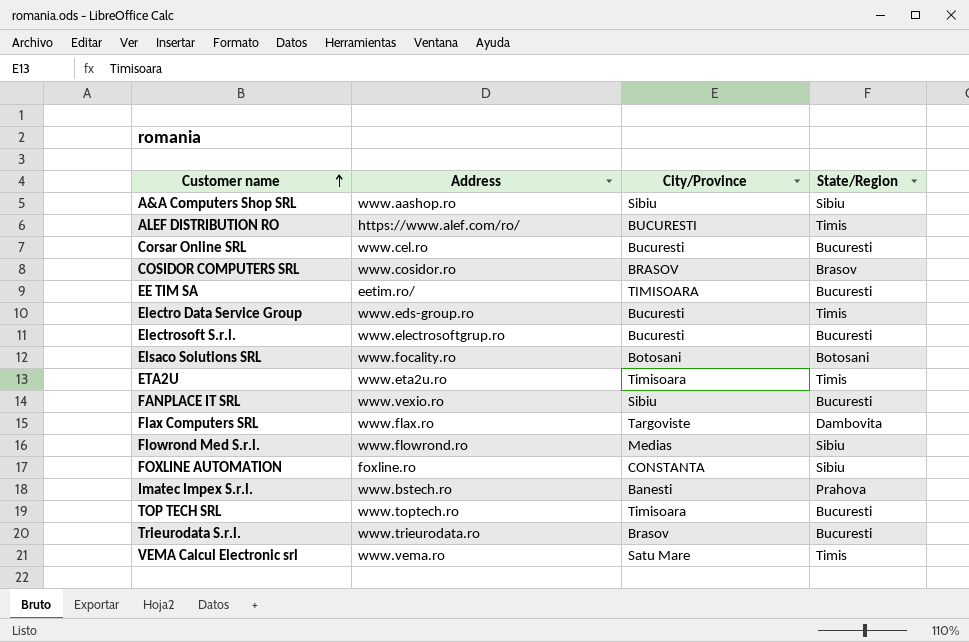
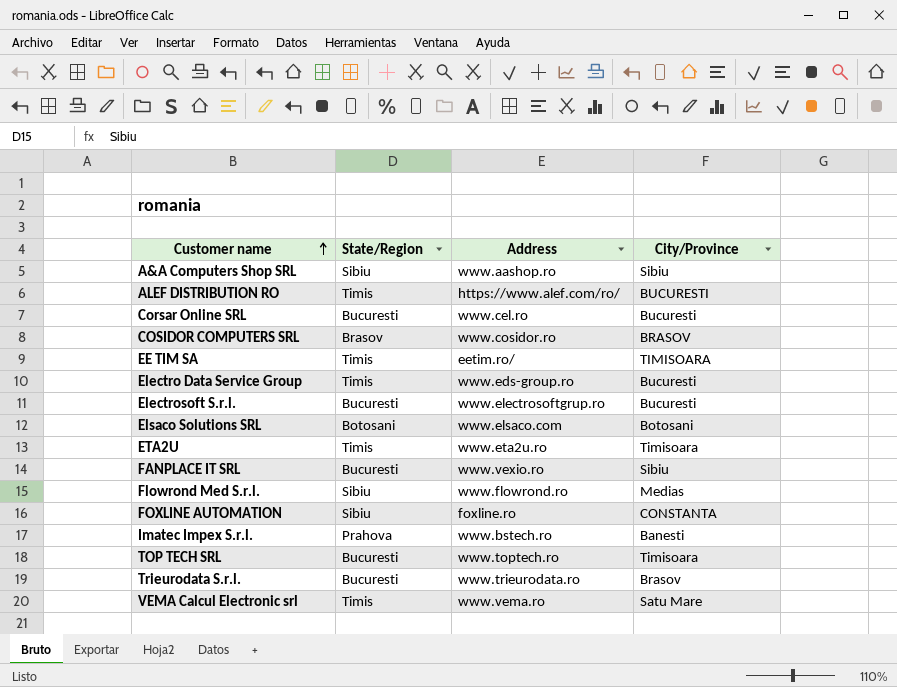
column State/Region | position: 4 -> 2
row Flax Computers SRL: www.flax.ro | Targoviste | Dambovita -> none
EE TIM SA | State/Region: Bucuresti -> Timis
Elsaco Solutions SRL | Address: www.focality.ro -> www.elsaco.com

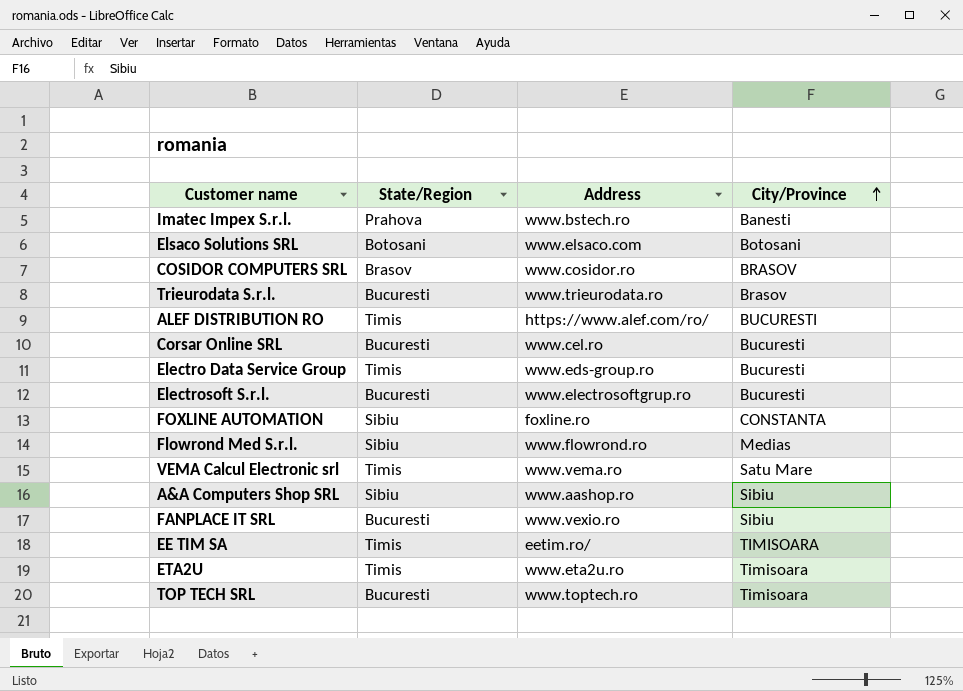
row order: Customer name ascending -> City/Province ascending

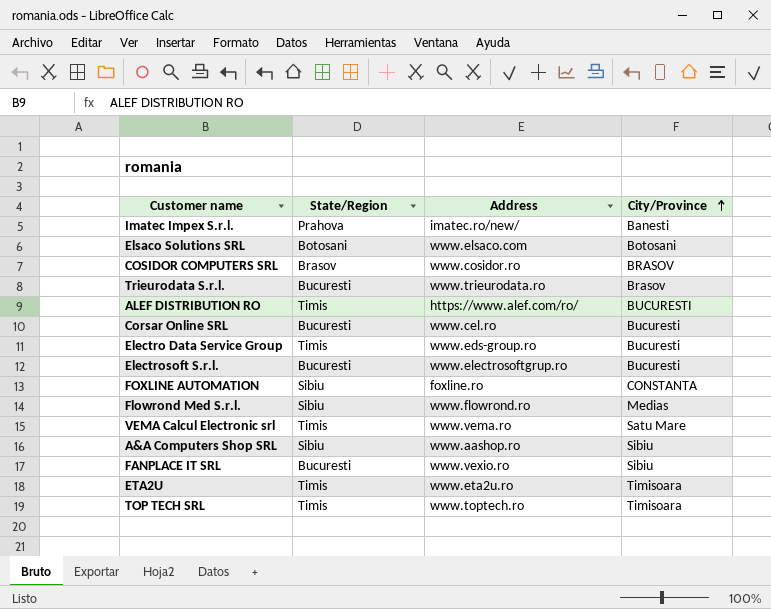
row EE TIM SA: Timis | eetim.ro/ | TIMISOARA -> none
Imatec Impex S.r.l. | Address: www.bstech.ro -> imatec.ro/new/
TOP TECH SRL | State/Region: Bucuresti -> Timis

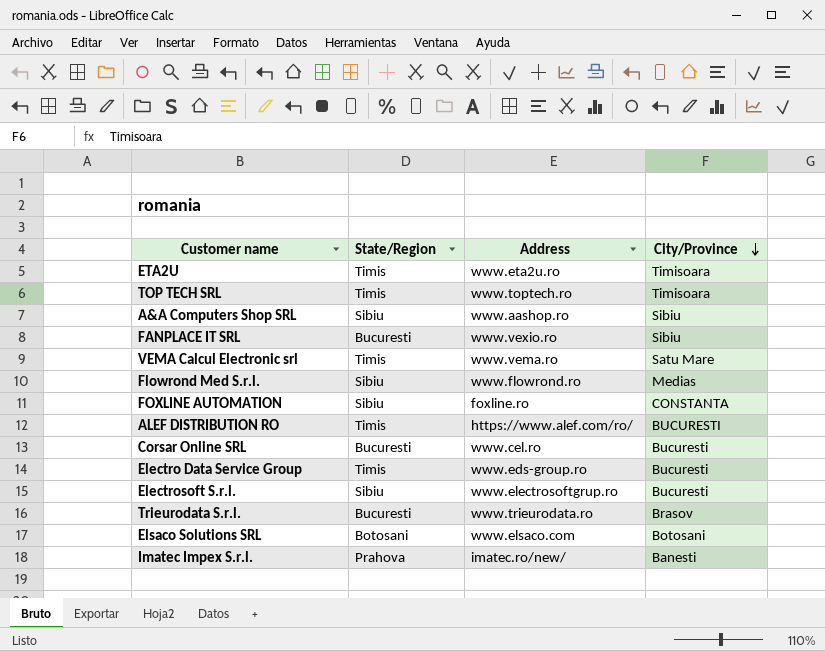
row order: City/Province ascending -> City/Province descending
row COSIDOR COMPUTERS SRL: Brasov | www.cosidor.ro | BRASOV -> none
Electrosoft S.r.l. | State/Region: Bucuresti -> Sibiu

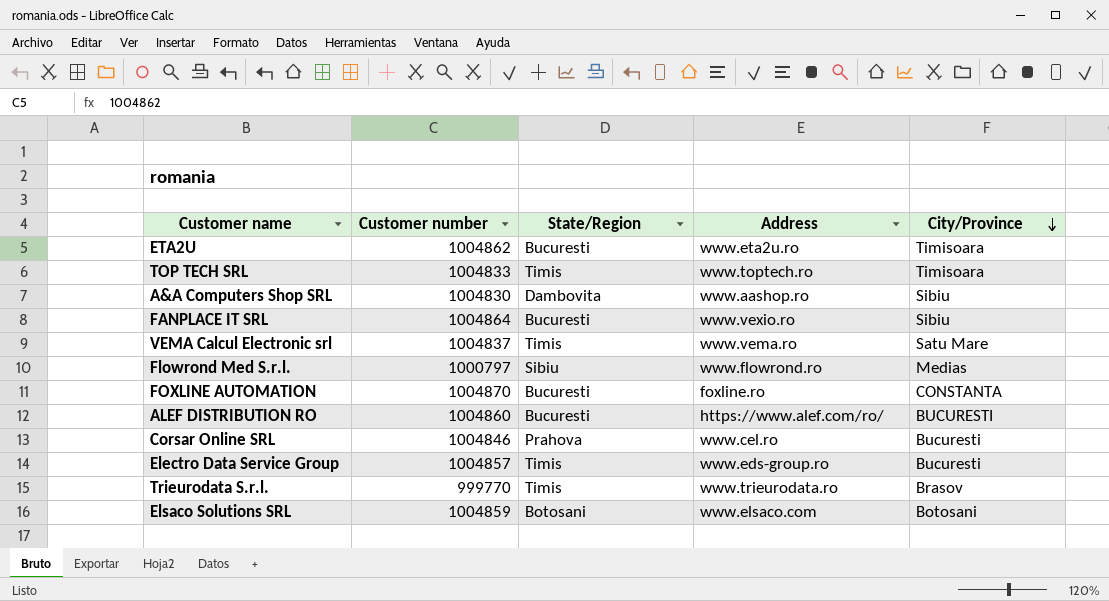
column Customer number | position: none -> 2
row Electrosoft S.r.l.: Sibiu | www.electrosoftgrup.ro | Bucuresti -> none
row Imatec Impex S.r.l.: Prahova | imatec.ro/new/ | Banesti -> none
ETA2U | State/Region: Timis -> Bucuresti
A&A Computers Shop SRL | State/Region: Sibiu -> Dambovita
FOXLINE AUTOMATION | State/Region: Sibiu -> Bucuresti
ALEF DISTRIBUTION RO | State/Region: Timis -> Bucuresti
Corsar Online SRL | State/Region: Bucuresti -> Prahova
Trieurodata S.r.l. | State/Region: Bucuresti -> Timis

